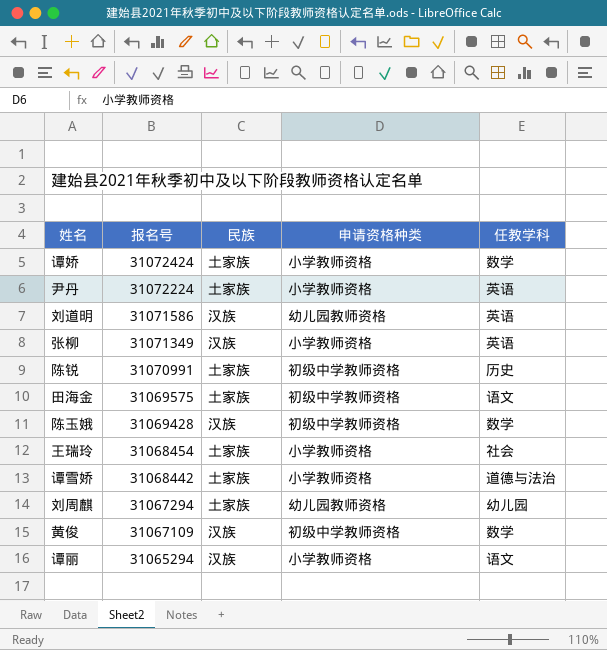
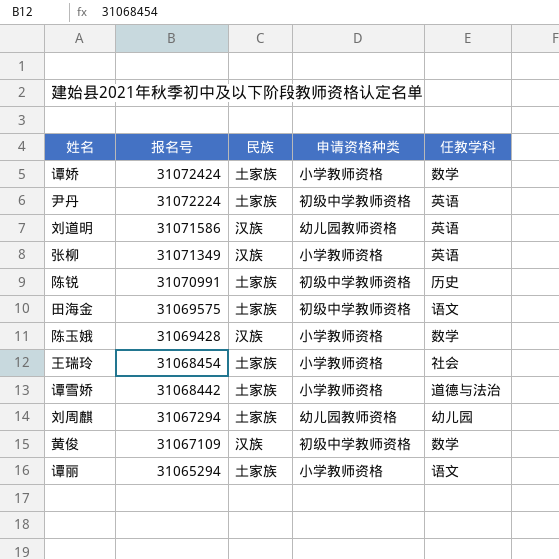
尹丹 | 申请资格种类: 小学教师资格 -> 初级中学教师资格
陈玉娥 | 申请资格种类: 初级中学教师资格 -> 小学教师资格
谭丽 | 民族: 汉族 -> 土家族

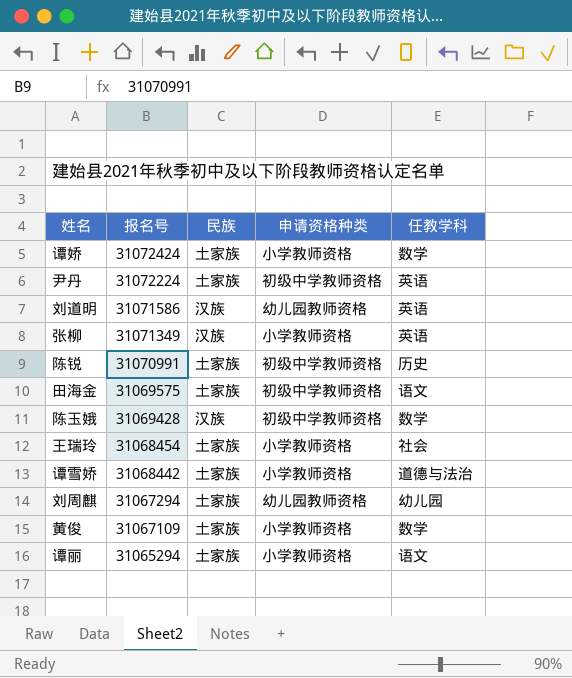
陈玉娥 | 申请资格种类: 小学教师资格 -> 初级中学教师资格
黄俊 | 民族: 汉族 -> 土家族
黄俊 | 申请资格种类: 初级中学教师资格 -> 小学教师资格

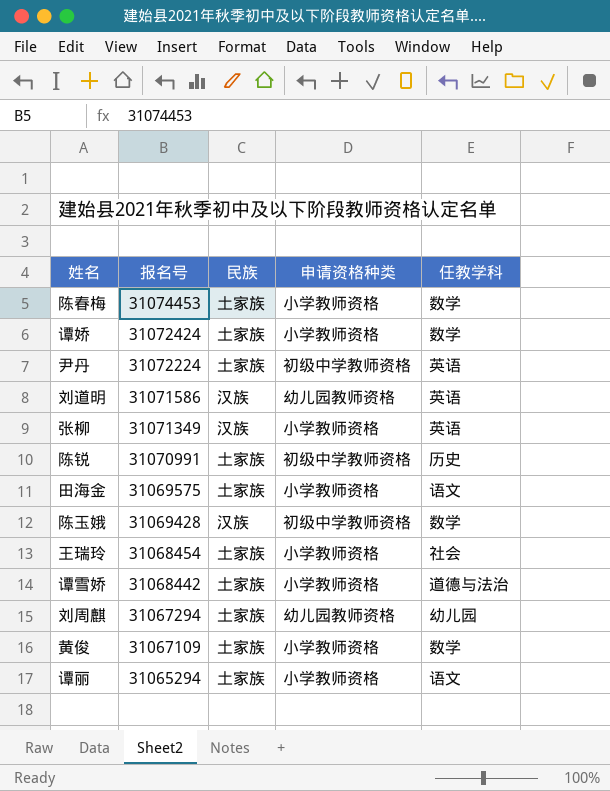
row 陈春梅: none -> 31074453 | 土家族 | 小学教师资格 | 数学
田海金 | 申请资格种类: 初级中学教师资格 -> 小学教师资格

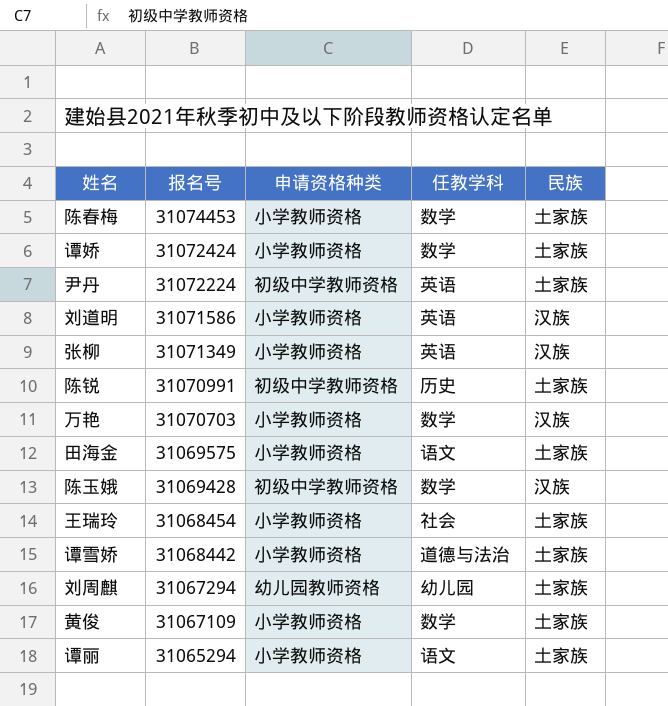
column 民族 | position: 3 -> 5
刘道明 | 申请资格种类: 幼儿园教师资格 -> 小学教师资格
row 万艳: none -> 31070703 | 小学教师资格 | 数学 | 汉族

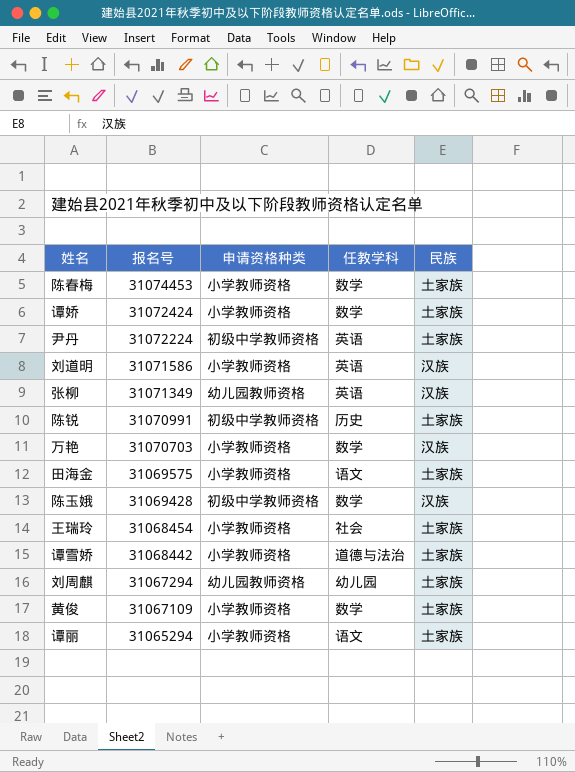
张柳 | 申请资格种类: 小学教师资格 -> 幼儿园教师资格

